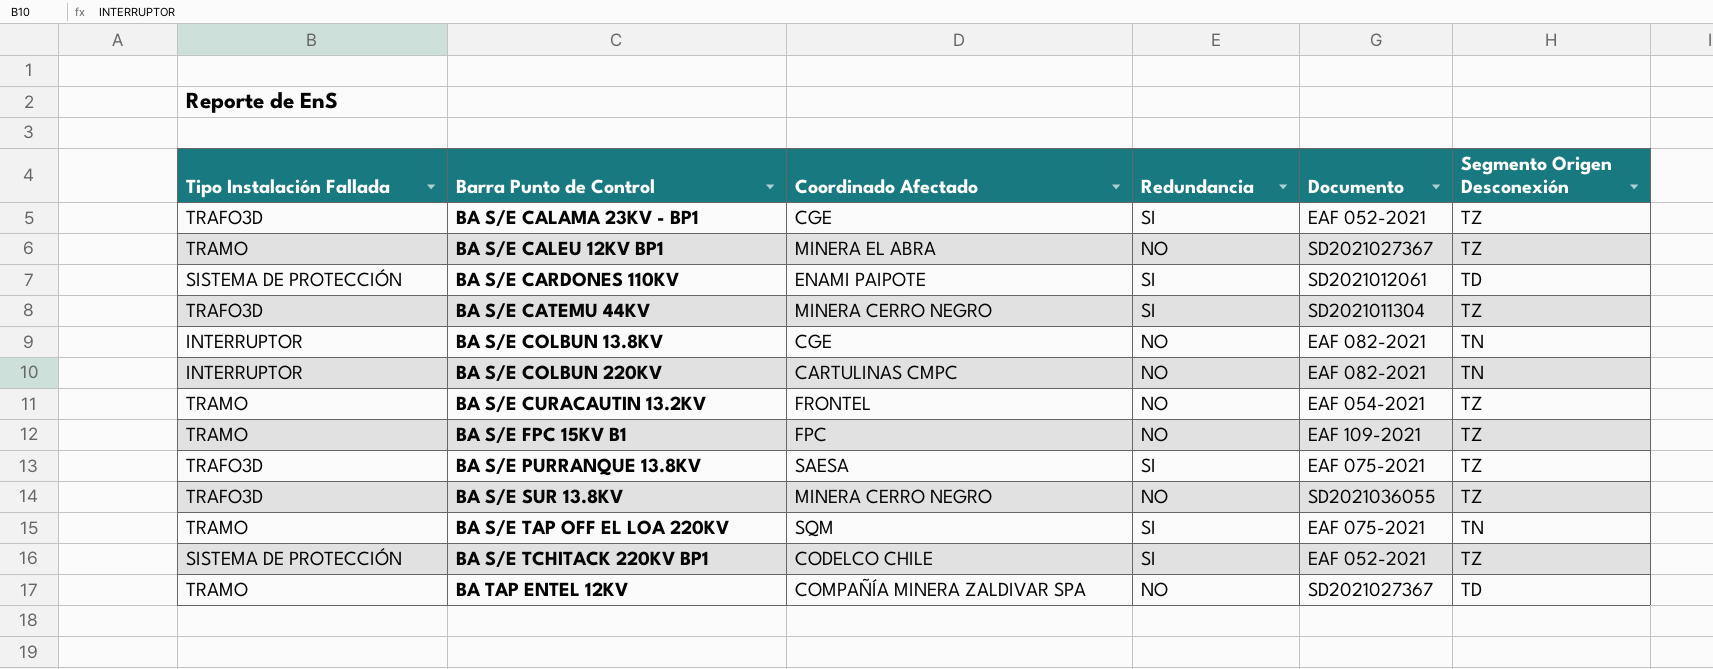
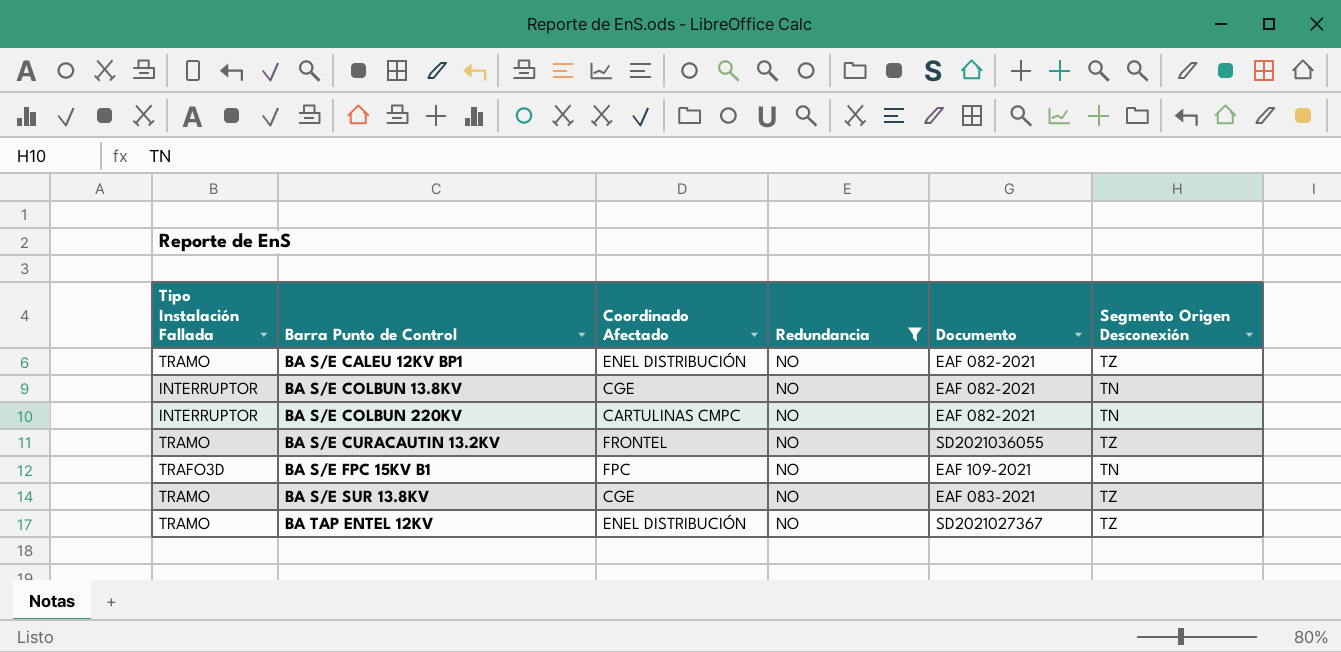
filter: none -> Redundancia = NO
BA S/E CALEU 12KV BP1 | Coordinado Afectado: MINERA EL ABRA -> ENEL DISTRIBUCIÓN
BA S/E CALEU 12KV BP1 | Documento: SD2021027367 -> EAF 082-2021
BA S/E CURACAUTIN 13.2KV | Documento: EAF 054-2021 -> SD2021036055
BA S/E FPC 15KV B1 | Tipo Instalación Fallada: TRAMO -> TRAFO3D
BA S/E FPC 15KV B1 | Segmento Origen Desconexión: TZ -> TN
BA S/E SUR 13.8KV | Tipo Instalación Fallada: TRAFO3D -> TRAMO
BA S/E SUR 13.8KV | Coordinado Afectado: MINERA CERRO NEGRO -> CGE
BA S/E SUR 13.8KV | Documento: SD2021036055 -> EAF 083-2021
BA TAP ENTEL 12KV | Coordinado Afectado: COMPAÑÍA MINERA ZALDIVAR SPA -> ENEL DISTRIBUCIÓN
BA TAP ENTEL 12KV | Segmento Origen Desconexión: TD -> TZ

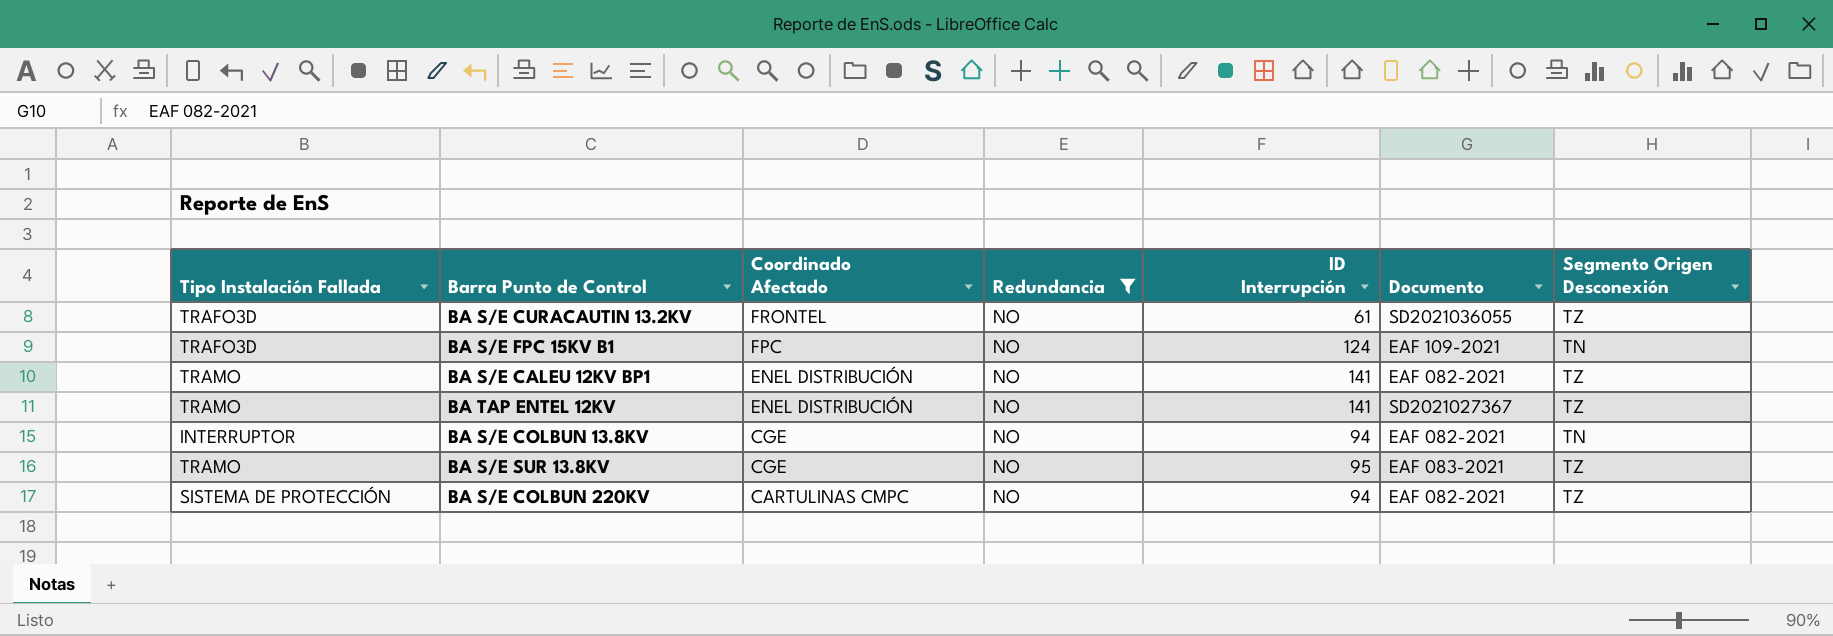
row order: Barra Punto de Control ascending -> Coordinado Afectado descending
column ID Interrupción | position: none -> 5
BA S/E CURACAUTIN 13.2KV | Tipo Instalación Fallada: TRAMO -> TRAFO3D
BA S/E COLBUN 220KV | Tipo Instalación Fallada: INTERRUPTOR -> SISTEMA DE PROTECCIÓN
BA S/E COLBUN 220KV | Segmento Origen Desconexión: TN -> TZ

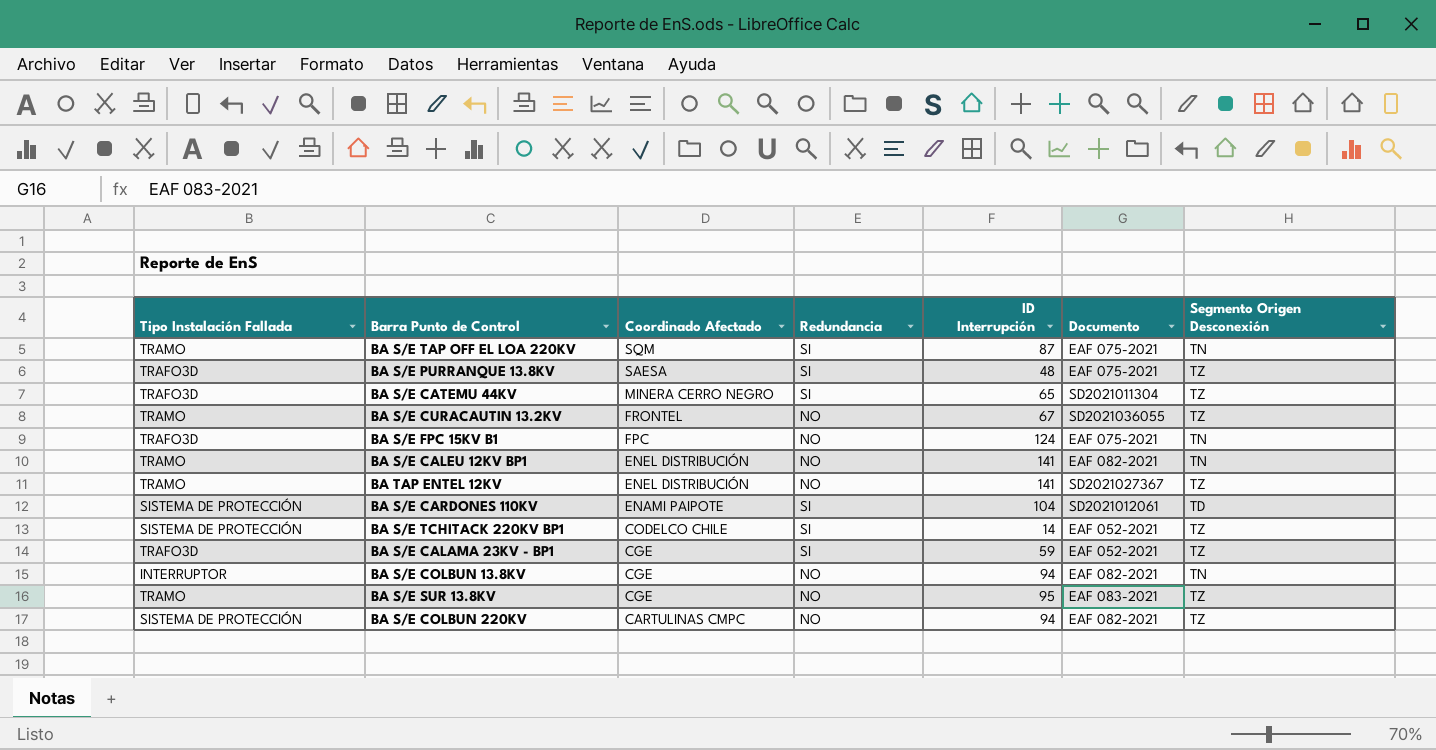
filter: Redundancia = NO -> none
BA S/E CURACAUTIN 13.2KV | Tipo Instalación Fallada: TRAFO3D -> TRAMO
BA S/E CURACAUTIN 13.2KV | ID Interrupción: 61 -> 67
BA S/E FPC 15KV B1 | Documento: EAF 109-2021 -> EAF 075-2021
BA S/E CALEU 12KV BP1 | Segmento Origen Desconexión: TZ -> TN

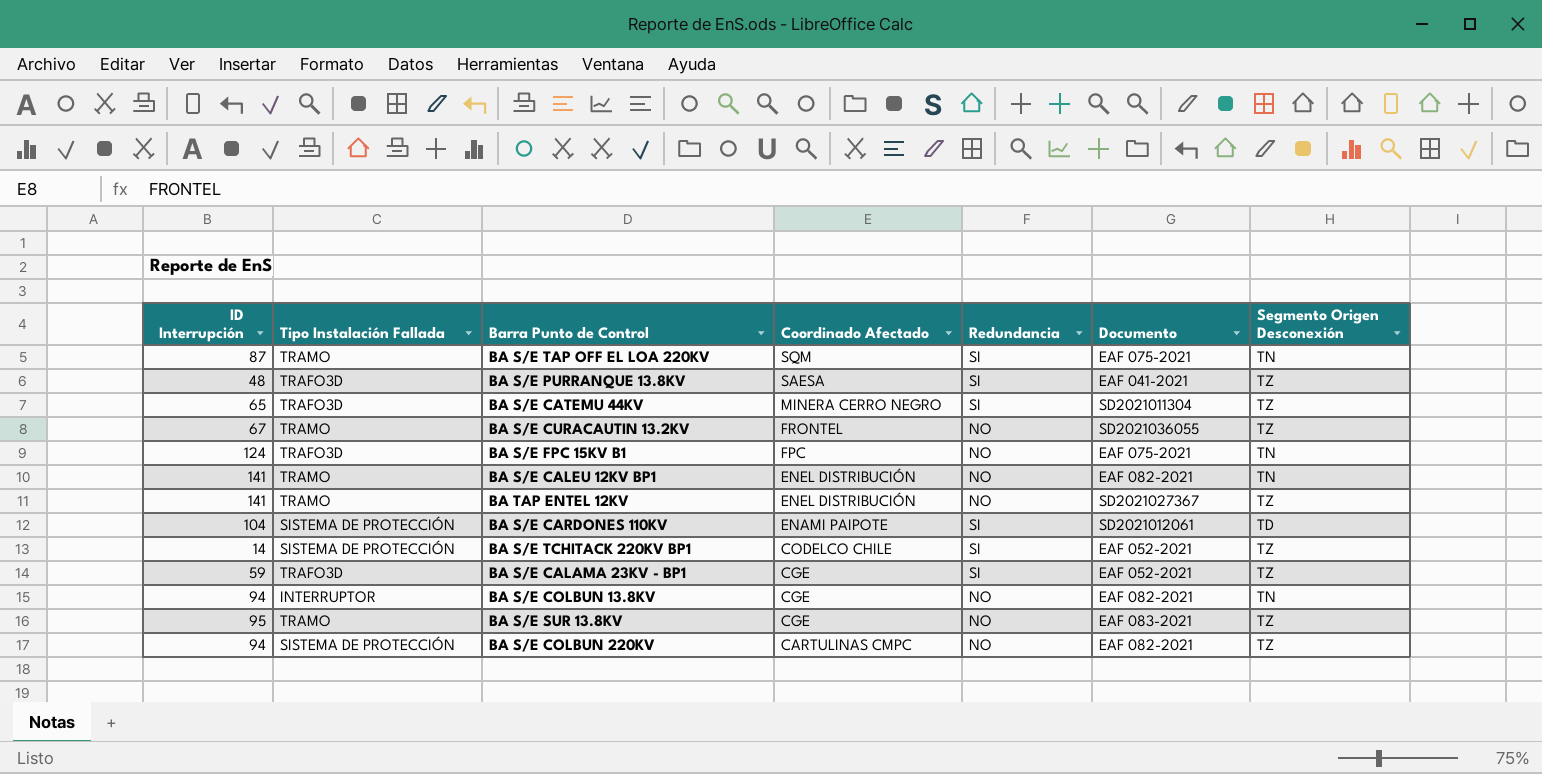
column ID Interrupción | position: 5 -> 1
BA S/E PURRANQUE 13.8KV | Documento: EAF 075-2021 -> EAF 041-2021

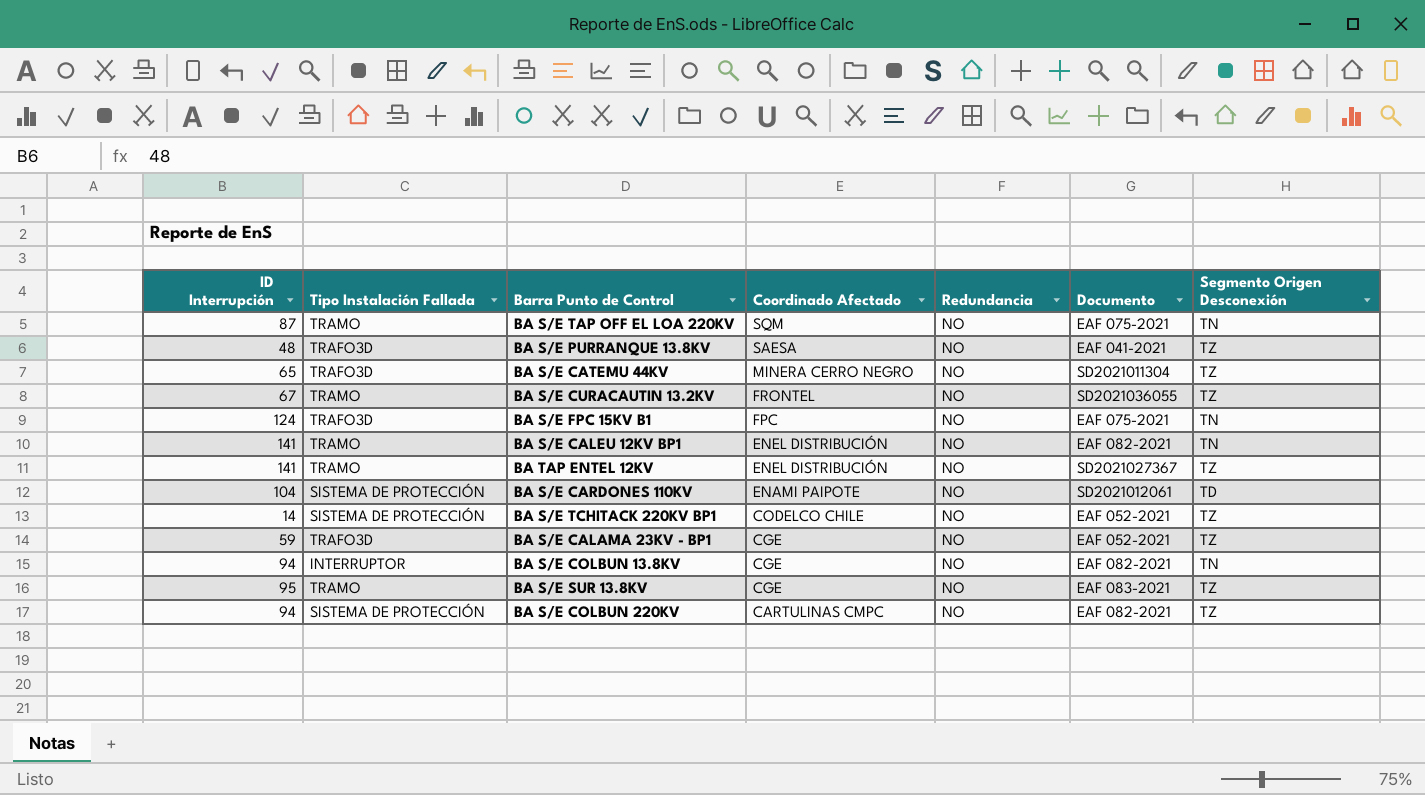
BA S/E TAP OFF EL LOA 220KV | Redundancia: SI -> NO
BA S/E PURRANQUE 13.8KV | Redundancia: SI -> NO
BA S/E CATEMU 44KV | Redundancia: SI -> NO
BA S/E CARDONES 110KV | Redundancia: SI -> NO
BA S/E TCHITACK 220KV BP1 | Redundancia: SI -> NO
BA S/E CALAMA 23KV - BP1 | Redundancia: SI -> NO

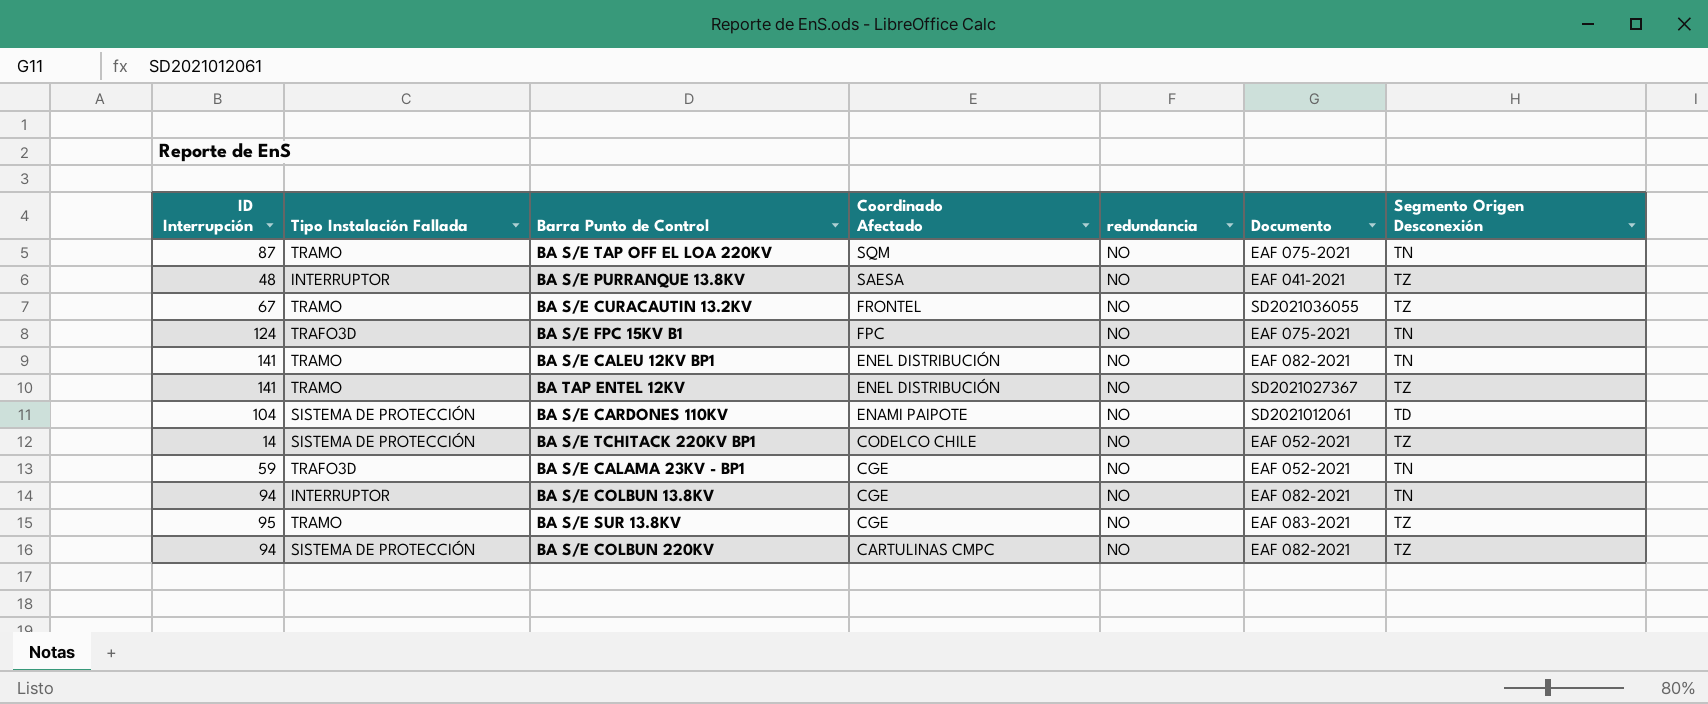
column name: Redundancia -> redundancia
row BA S/E CATEMU 44KV: 65 | TRAFO3D | MINERA CERRO NEGRO | NO | SD2021011304 | TZ -> none
BA S/E PURRANQUE 13.8KV | Tipo Instalación Fallada: TRAFO3D -> INTERRUPTOR
BA S/E CALAMA 23KV - BP1 | Segmento Origen Desconexión: TZ -> TN

